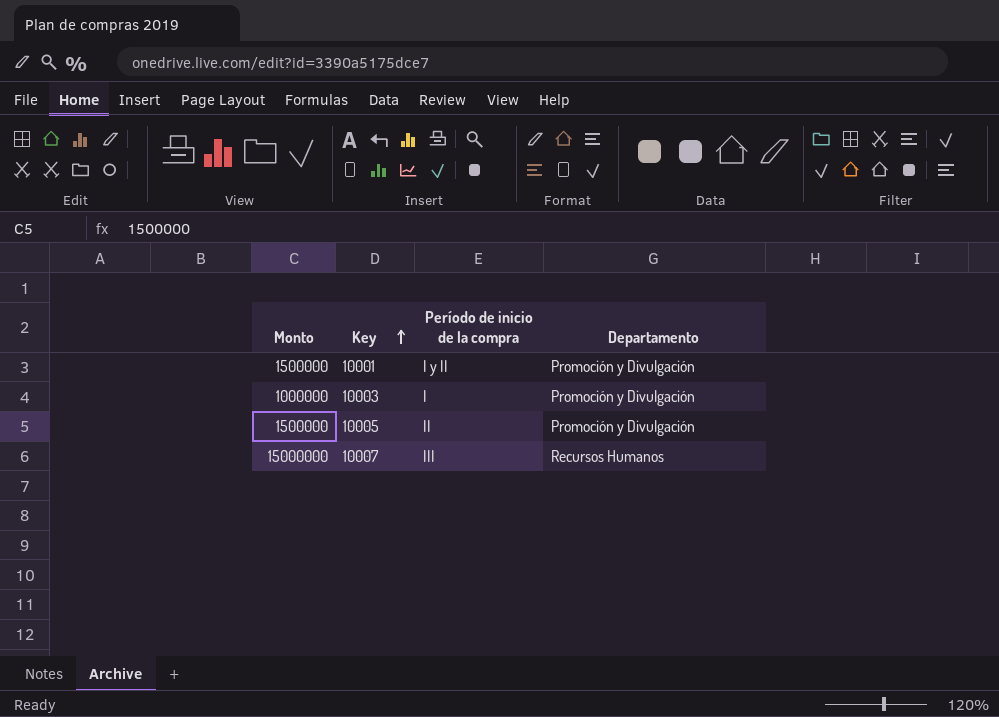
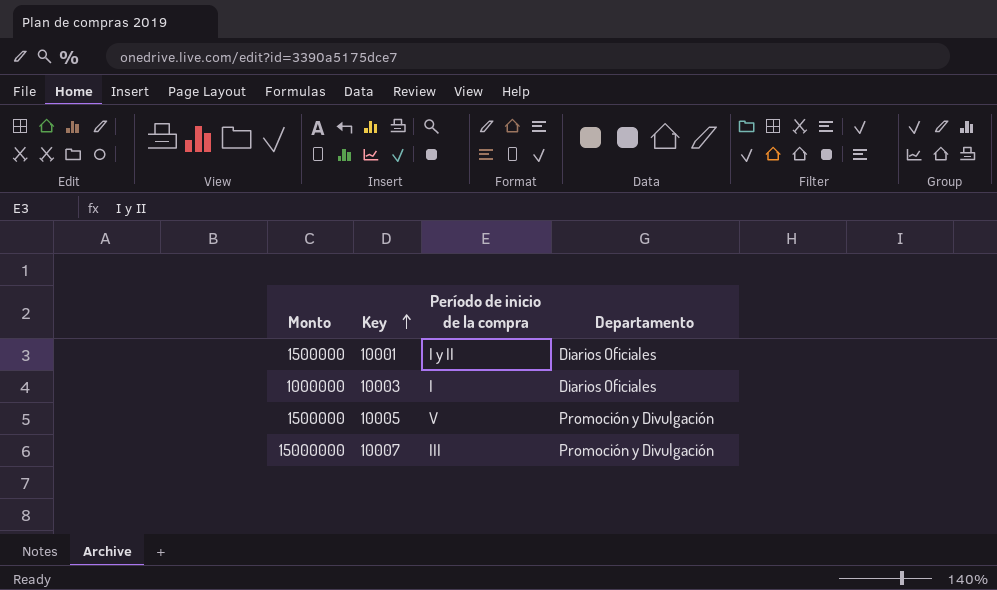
10001 | Departamento: Promoción y Divulgación -> Diarios Oficiales
10003 | Departamento: Promoción y Divulgación -> Diarios Oficiales
10005 | Período de inicio de la compra: II -> V
10007 | Departamento: Recursos Humanos -> Promoción y Divulgación

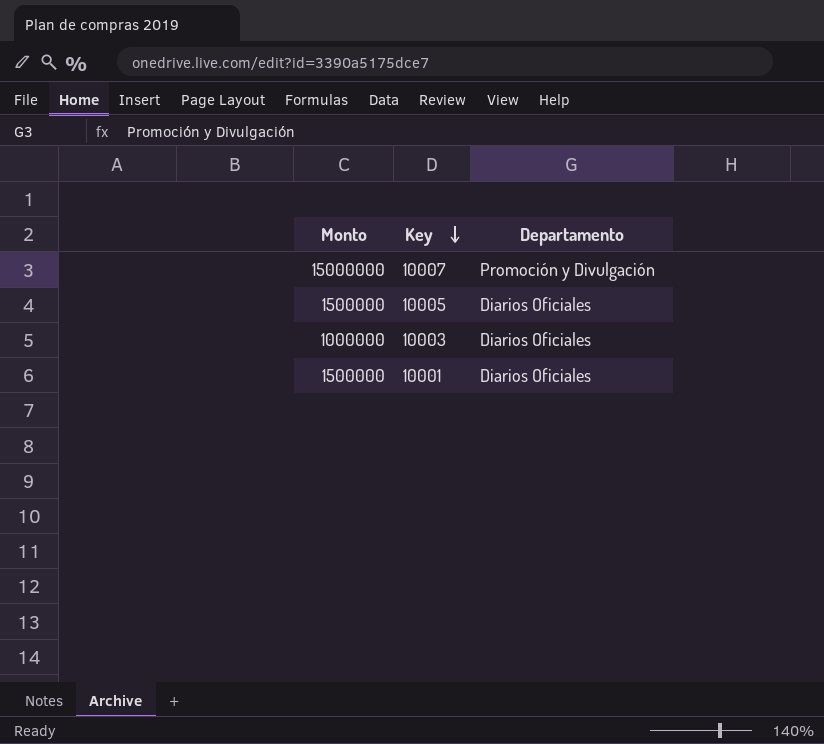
row order: Key ascending -> Key descending
column Período de inicio de la compra | position: 3 -> none
10005 | Departamento: Promoción y Divulgación -> Diarios Oficiales

